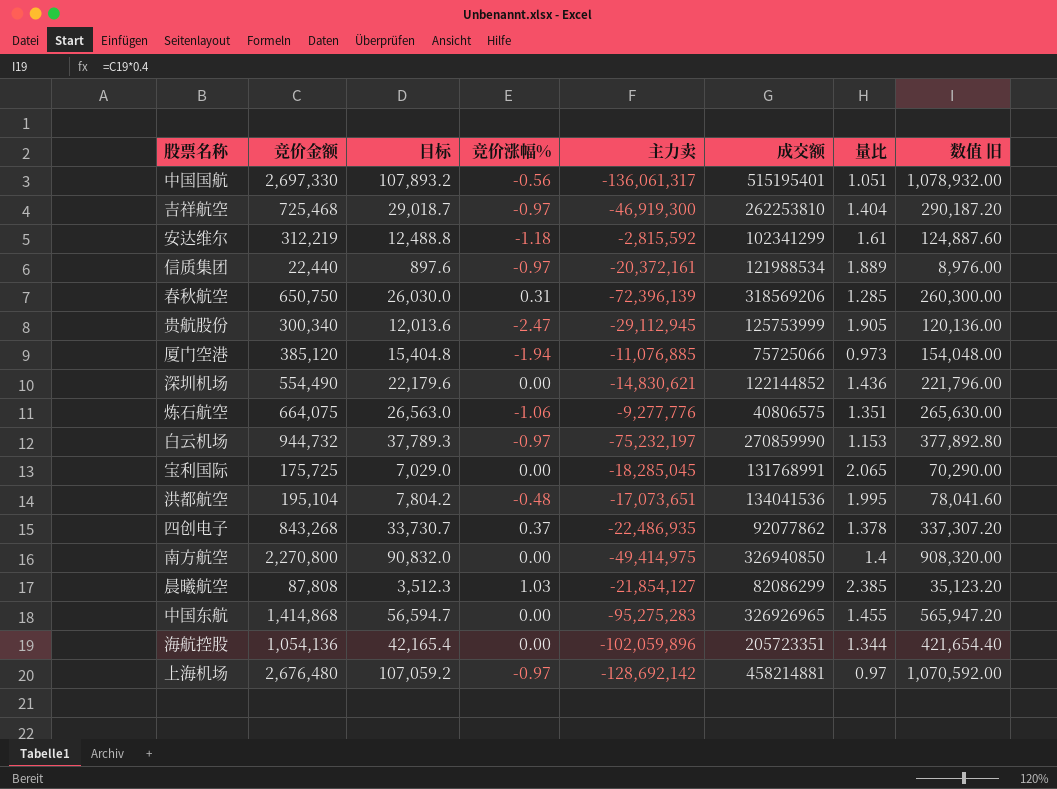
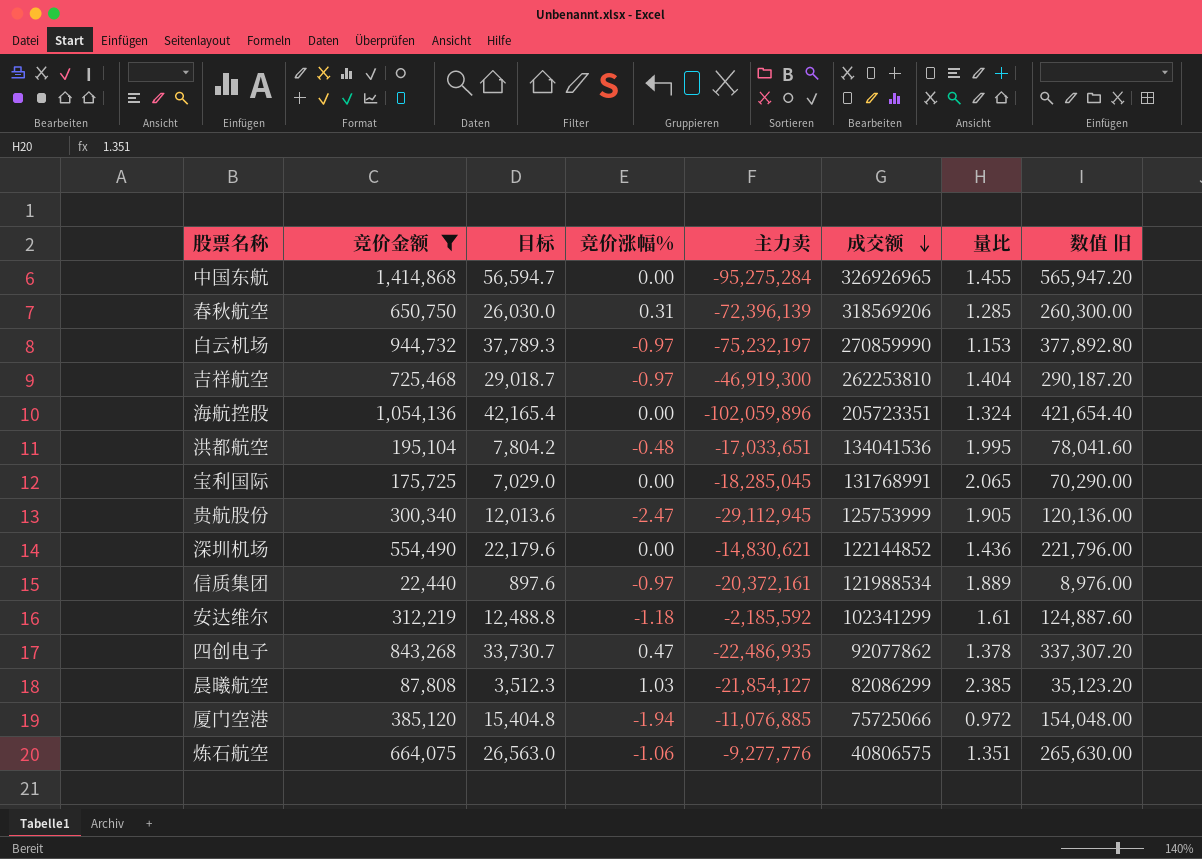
filter: none -> 竞价金额 <= 1,414,868
row order: none -> 成交额 descending
中国东航 | 主力卖: -95,275,283 -> -95,275,284
海航控股 | 量比: 1.344 -> 1.324
洪都航空 | 主力卖: -17,073,651 -> -17,033,651
安达维尔 | 主力卖: -2,815,592 -> -2,185,592
四创电子 | 竞价涨幅%: 0.37 -> 0.47
厦门空港 | 量比: 0.973 -> 0.972

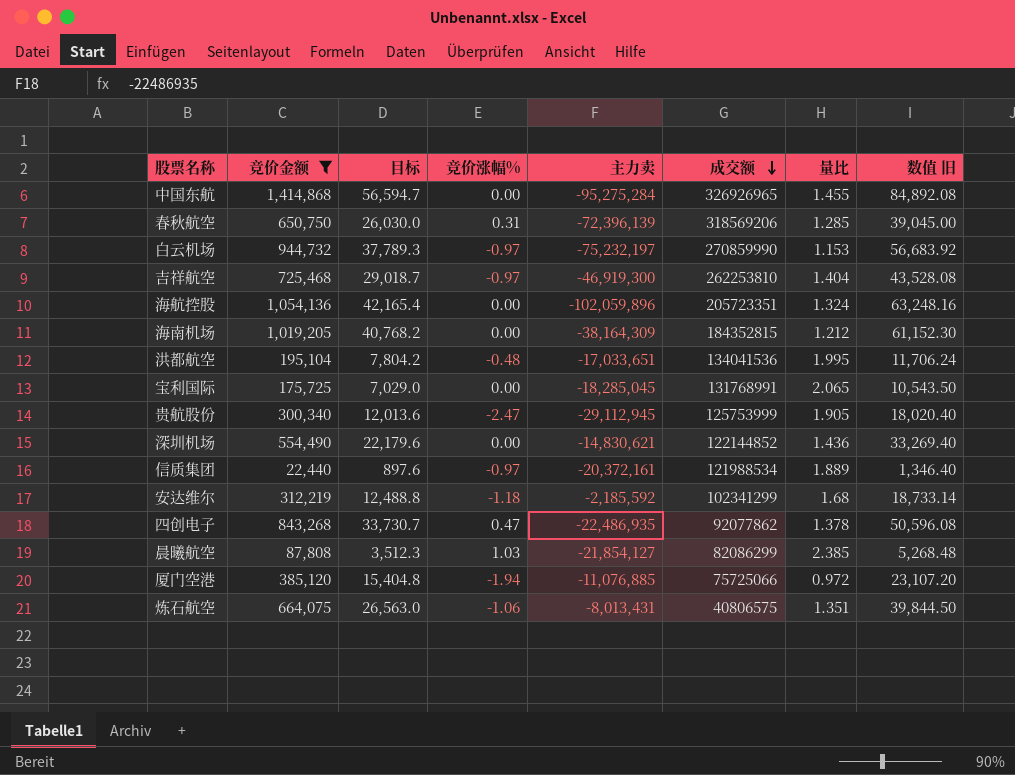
column 数值 旧 | formula: [竞价金额] * 0.4 -> [竞价金额] * 0.06
row 海南机场: none -> 1,019,205 | 40,768.2 | 0.00 | -38,164,309 | 184352815 | 1.212 | 61,152.30
安达维尔 | 量比: 1.61 -> 1.68
炼石航空 | 主力卖: -9,277,776 -> -8,013,431

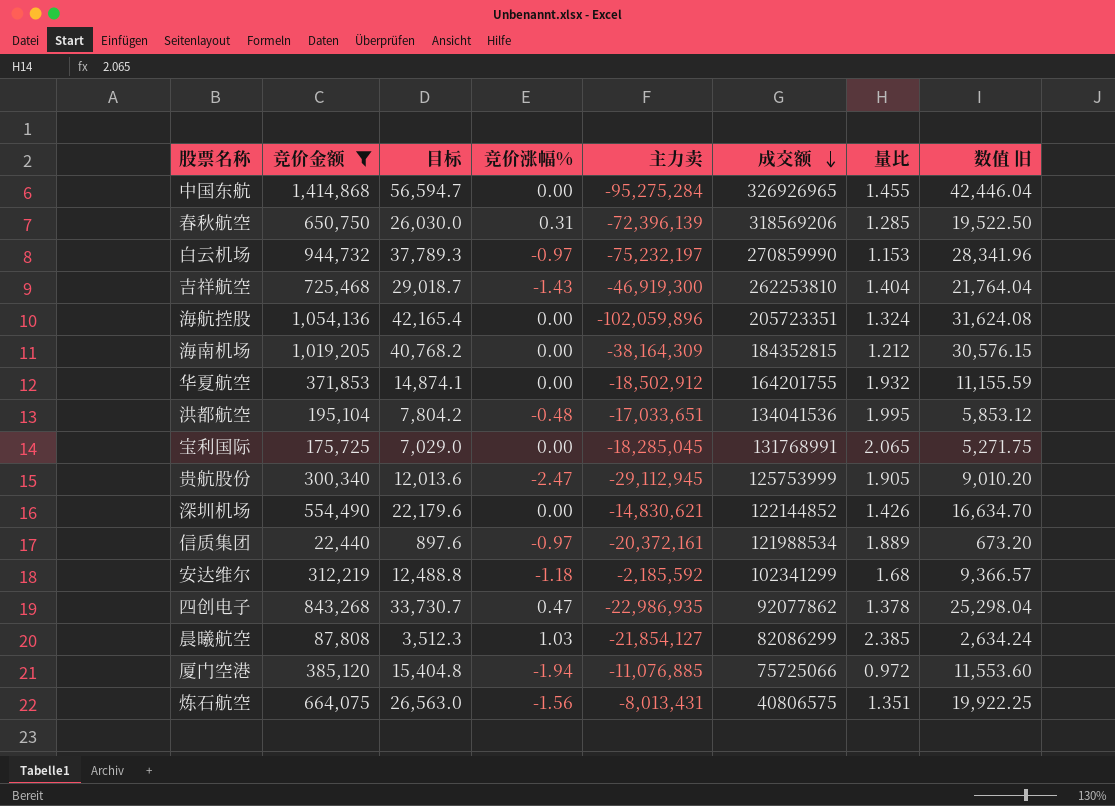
column 数值 旧 | formula: [竞价金额] * 0.06 -> [竞价金额] * 0.03
吉祥航空 | 竞价涨幅%: -0.97 -> -1.43
row 华夏航空: none -> 371,853 | 14,874.1 | 0.00 | -18,502,912 | 164201755 | 1.932 | 11,155.59
深圳机场 | 量比: 1.436 -> 1.426
四创电子 | 主力卖: -22,486,935 -> -22,986,935
炼石航空 | 竞价涨幅%: -1.06 -> -1.56

